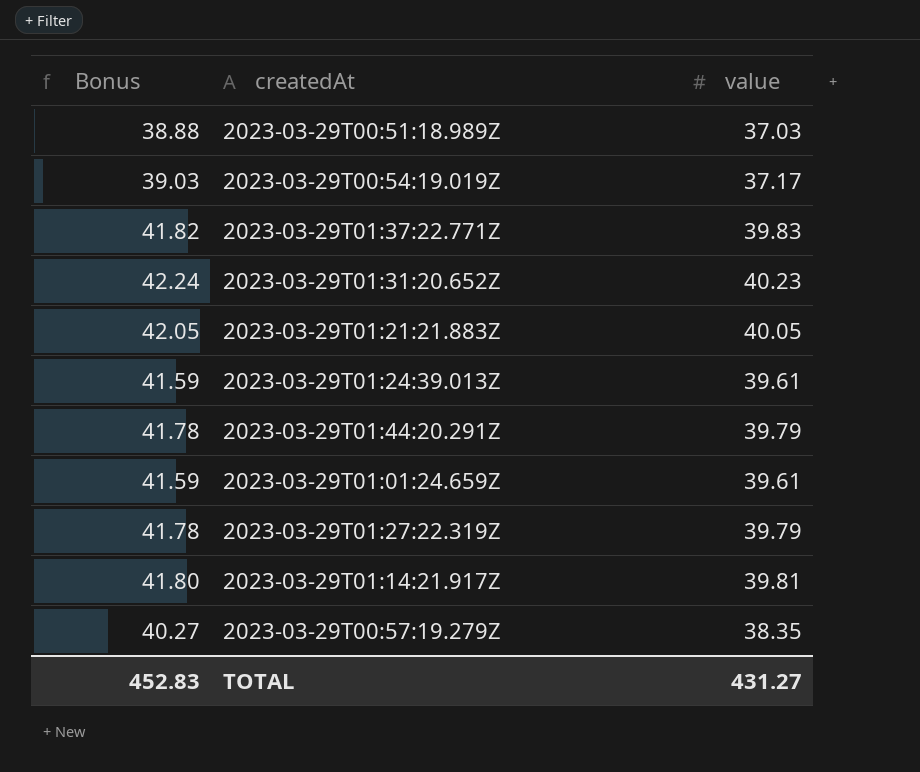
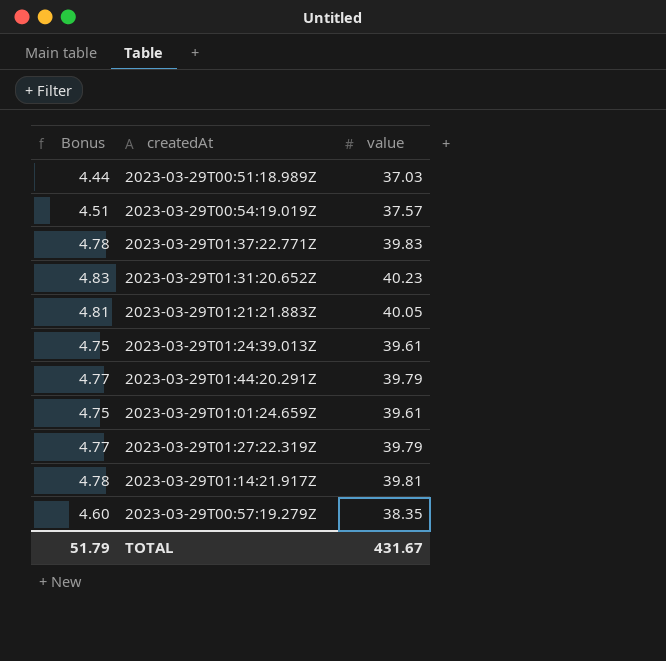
column Bonus | formula: [value] * 1.05 -> [value] * 0.12
2023-03-29T00:54:19.019Z | value: 37.17 -> 37.57
TOTAL | Bonus: 452.83 -> 51.79
TOTAL | value: 431.27 -> 431.67

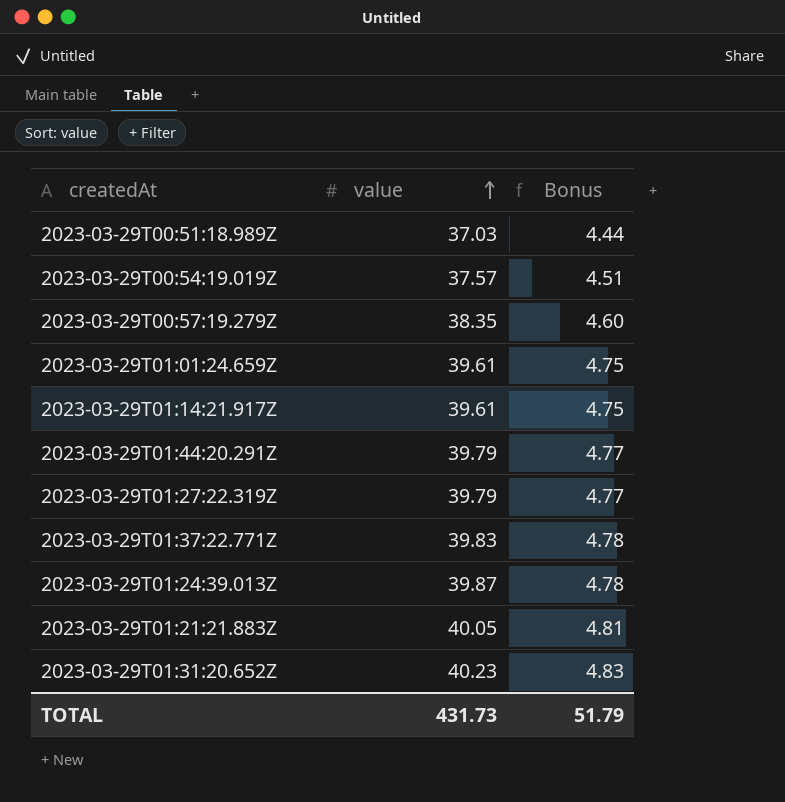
row order: none -> value ascending
column Bonus | position: 1 -> 3
2023-03-29T01:14:21.917Z | value: 39.81 -> 39.61
2023-03-29T01:14:21.917Z | Bonus: 4.78 -> 4.75
2023-03-29T01:24:39.013Z | value: 39.61 -> 39.87
2023-03-29T01:24:39.013Z | Bonus: 4.75 -> 4.78
TOTAL | value: 431.67 -> 431.73

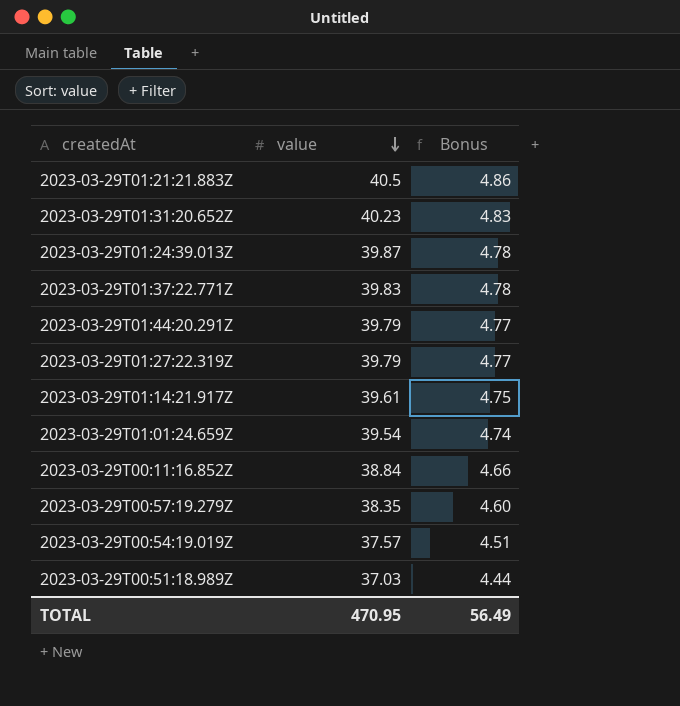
row order: value ascending -> value descending
2023-03-29T01:21:21.883Z | value: 40.05 -> 40.5
2023-03-29T01:21:21.883Z | Bonus: 4.81 -> 4.86
2023-03-29T01:01:24.659Z | value: 39.61 -> 39.54
2023-03-29T01:01:24.659Z | Bonus: 4.75 -> 4.74
row 2023-03-29T00:11:16.852Z: none -> 38.84 | 4.66
TOTAL | value: 431.73 -> 470.95
TOTAL | Bonus: 51.79 -> 56.49

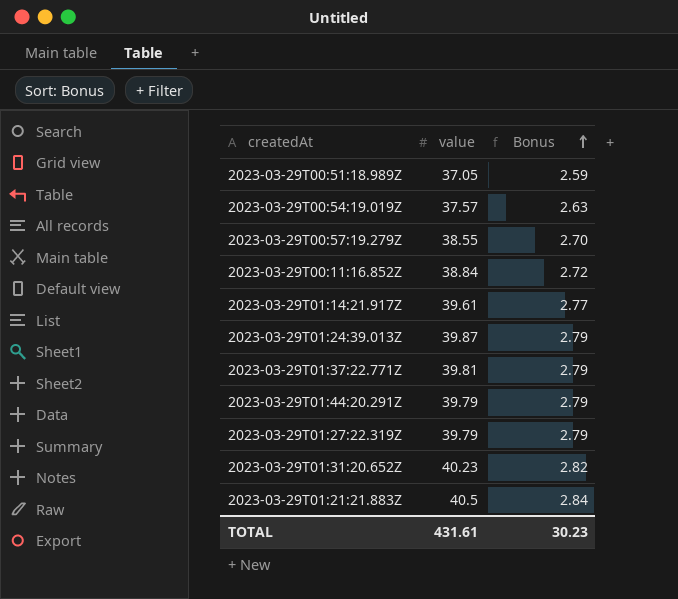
row order: value descending -> Bonus ascending
column Bonus | formula: [value] * 0.12 -> [value] * 0.07
row 2023-03-29T01:01:24.659Z: 39.54 | 4.74 -> none
2023-03-29T00:51:18.989Z | value: 37.03 -> 37.05
2023-03-29T00:57:19.279Z | value: 38.35 -> 38.55
2023-03-29T01:37:22.771Z | value: 39.83 -> 39.81
TOTAL | value: 470.95 -> 431.61
TOTAL | Bonus: 56.49 -> 30.23

